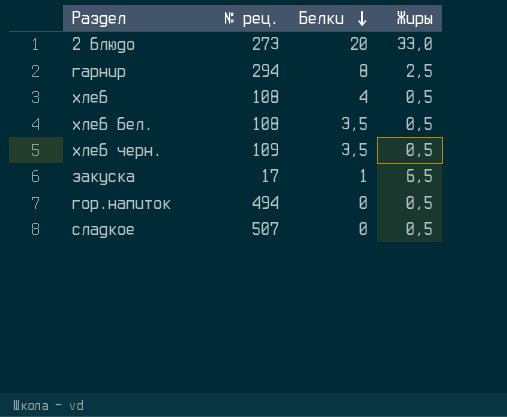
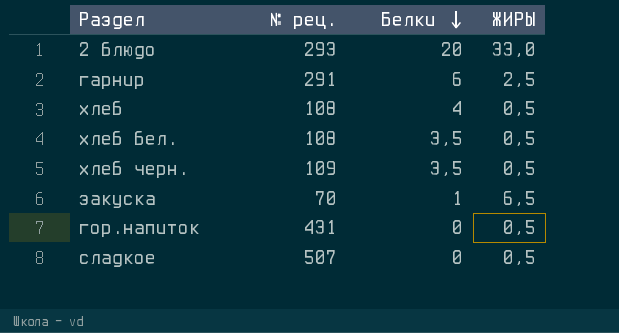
column name: Жиры -> ЖИРЫ
2 блюдо | № рец.: 273 -> 293
гарнир | № рец.: 294 -> 291
гарнир | Белки: 8 -> 6
закуска | № рец.: 17 -> 70
гор.напиток | № рец.: 494 -> 431

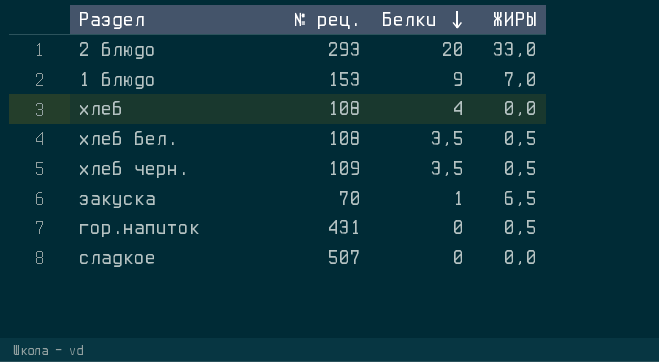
row гарнир: 291 | 6 | 2,5 -> none
row 1 блюдо: none -> 153 | 9 | 7,0
хлеб | ЖИРЫ: 0,5 -> 0,0
сладкое | ЖИРЫ: 0,5 -> 0,0

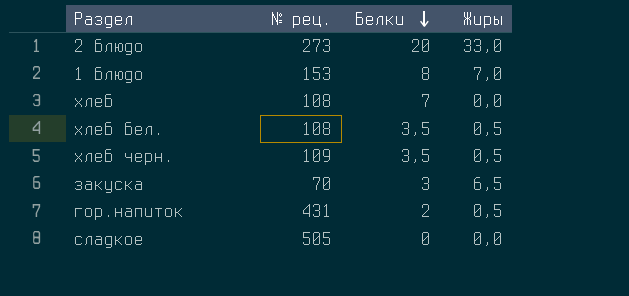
column name: ЖИРЫ -> Жиры
2 блюдо | № рец.: 293 -> 273
1 блюдо | Белки: 9 -> 8
хлеб | Белки: 4 -> 7
закуска | Белки: 1 -> 3
гор.напиток | Белки: 0 -> 2
сладкое | № рец.: 507 -> 505

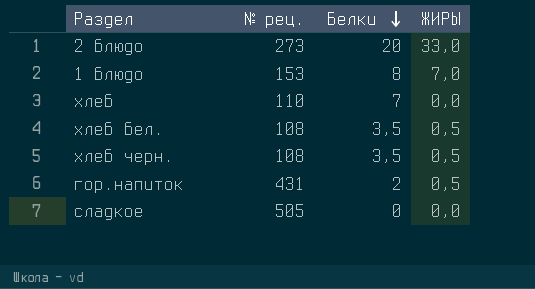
column name: Жиры -> ЖИРЫ
row закуска: 70 | 3 | 6,5 -> none
хлеб | № рец.: 108 -> 110
хлеб черн. | № рец.: 109 -> 108

